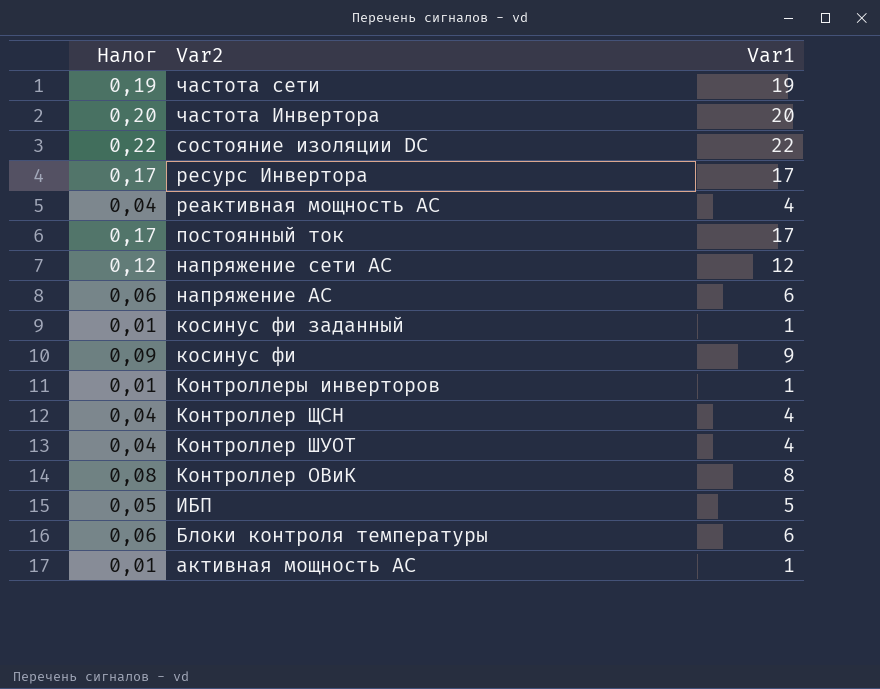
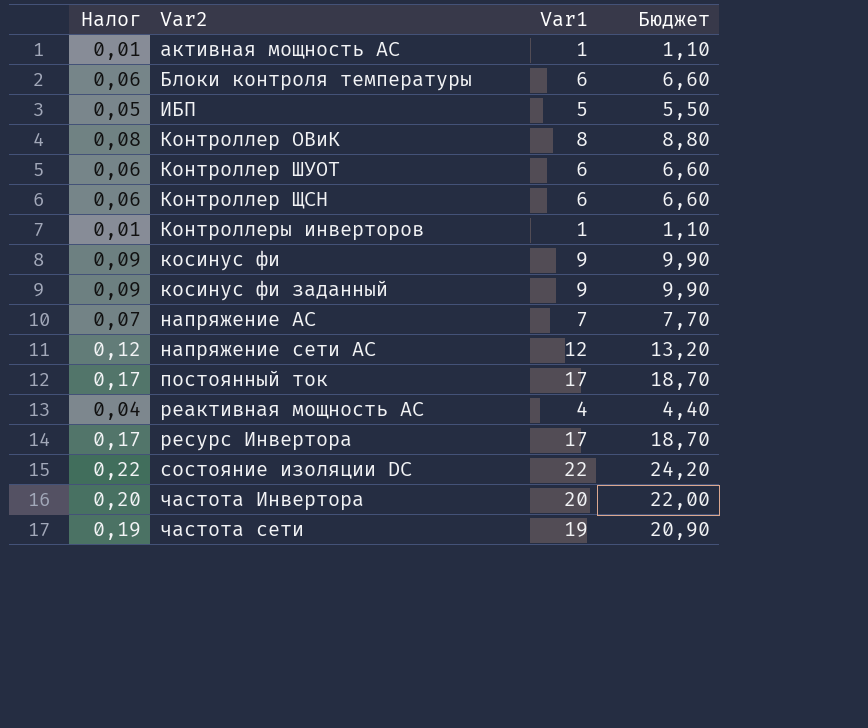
row order: Var2 descending -> Var2 ascending
column Бюджет | formula: none -> [Var1] * 1,1
Контроллер ШУОТ | Налог: 0,04 -> 0,06
Контроллер ШУОТ | Var1: 4 -> 6
Контроллер ЩСН | Налог: 0,04 -> 0,06
Контроллер ЩСН | Var1: 4 -> 6
косинус фи заданный | Налог: 0,01 -> 0,09
косинус фи заданный | Var1: 1 -> 9
напряжение АС | Налог: 0,06 -> 0,07
напряжение АС | Var1: 6 -> 7

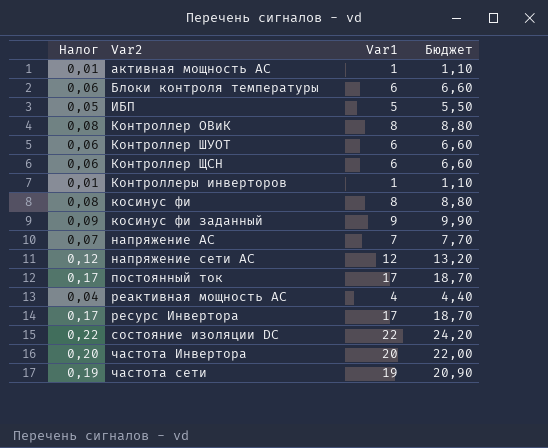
косинус фи | Налог: 0,09 -> 0,08
косинус фи | Var1: 9 -> 8
косинус фи | Бюджет: 9,90 -> 8,80

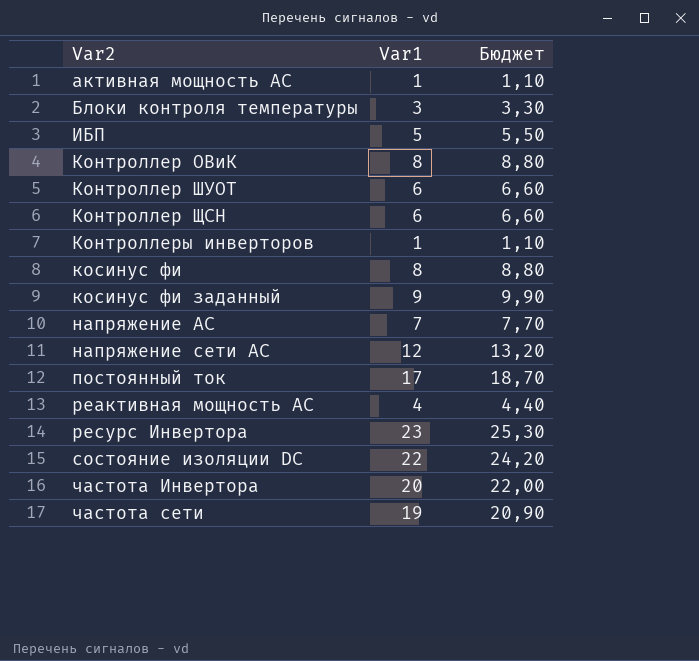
column Налог | formula: [Var1] * 0,01 -> none
Блоки контроля температуры | Var1: 6 -> 3
Блоки контроля температуры | Бюджет: 6,60 -> 3,30
ресурс Инвертора | Var1: 17 -> 23
ресурс Инвертора | Бюджет: 18,70 -> 25,30

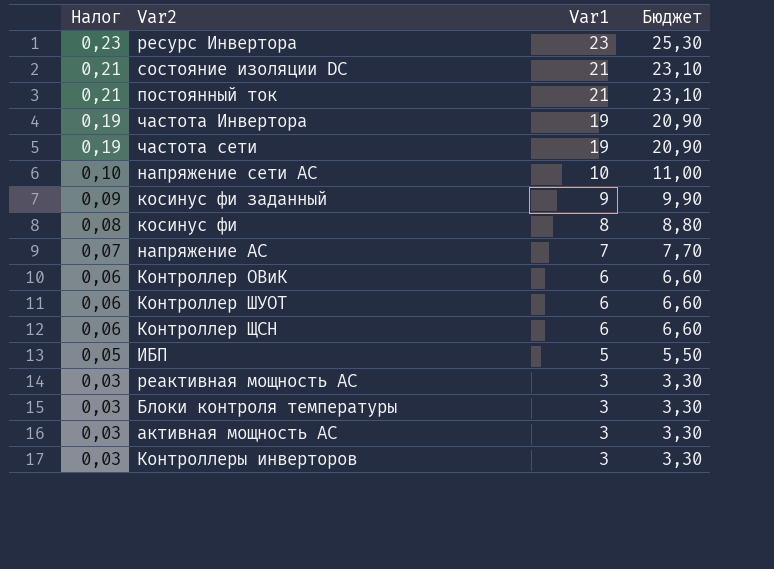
row order: Var2 ascending -> Налог descending
column Налог | formula: none -> [Var1] * 0,01
состояние изоляции DC | Var1: 22 -> 21
состояние изоляции DC | Бюджет: 24,20 -> 23,10
постоянный ток | Var1: 17 -> 21
постоянный ток | Бюджет: 18,70 -> 23,10
частота Инвертора | Var1: 20 -> 19
частота Инвертора | Бюджет: 22,00 -> 20,90
напряжение сети АС | Var1: 12 -> 10
напряжение сети АС | Бюджет: 13,20 -> 11,00
Контроллер ОВиК | Var1: 8 -> 6
Контроллер ОВиК | Бюджет: 8,80 -> 6,60
реактивная мощность АС | Var1: 4 -> 3
реактивная мощность АС | Бюджет: 4,40 -> 3,30
активная мощность АС | Var1: 1 -> 3
активная мощность АС | Бюджет: 1,10 -> 3,30
Контроллеры инверторов | Var1: 1 -> 3
Контроллеры инверторов | Бюджет: 1,10 -> 3,30

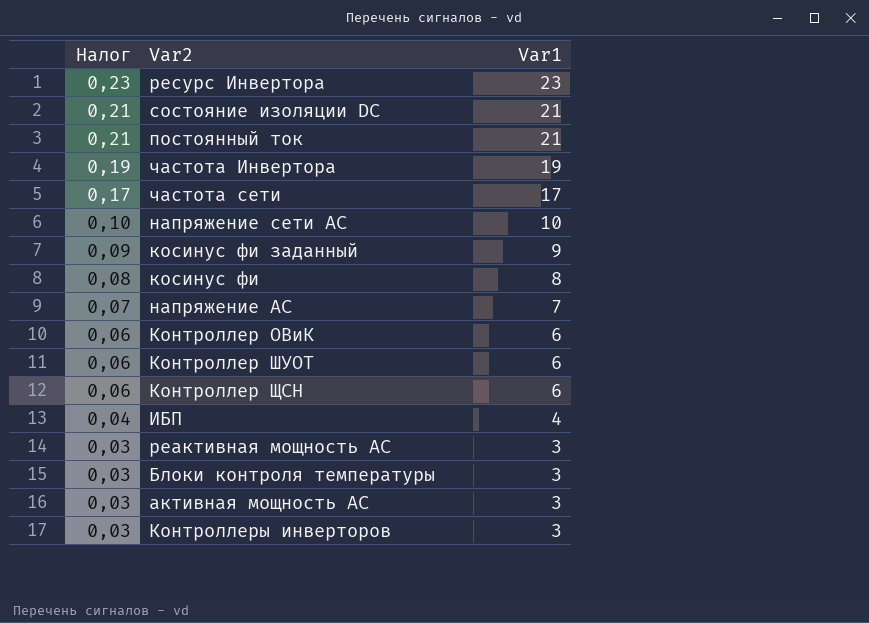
column Бюджет | formula: [Var1] * 1,1 -> none
частота сети | Налог: 0,19 -> 0,17
частота сети | Var1: 19 -> 17
ИБП | Налог: 0,05 -> 0,04
ИБП | Var1: 5 -> 4

